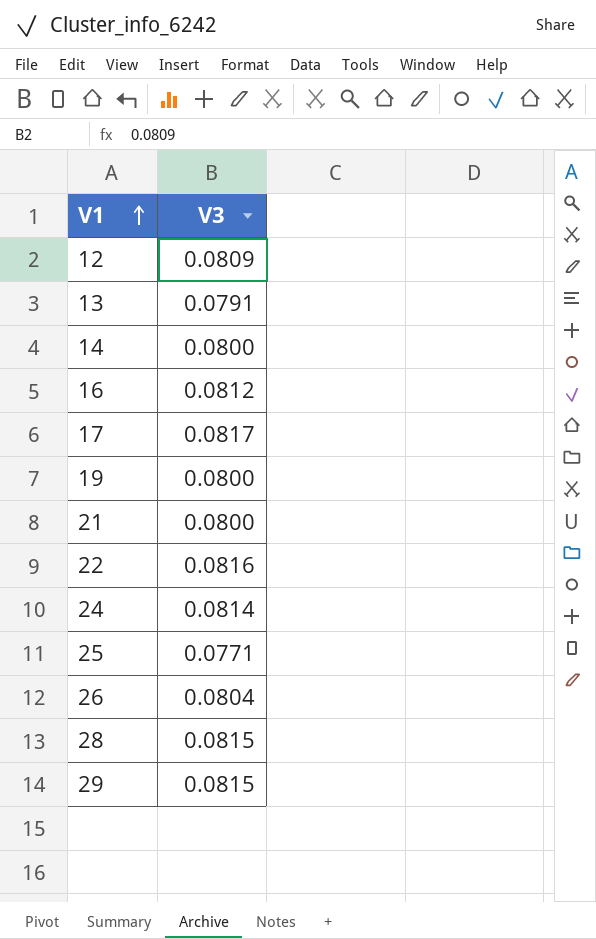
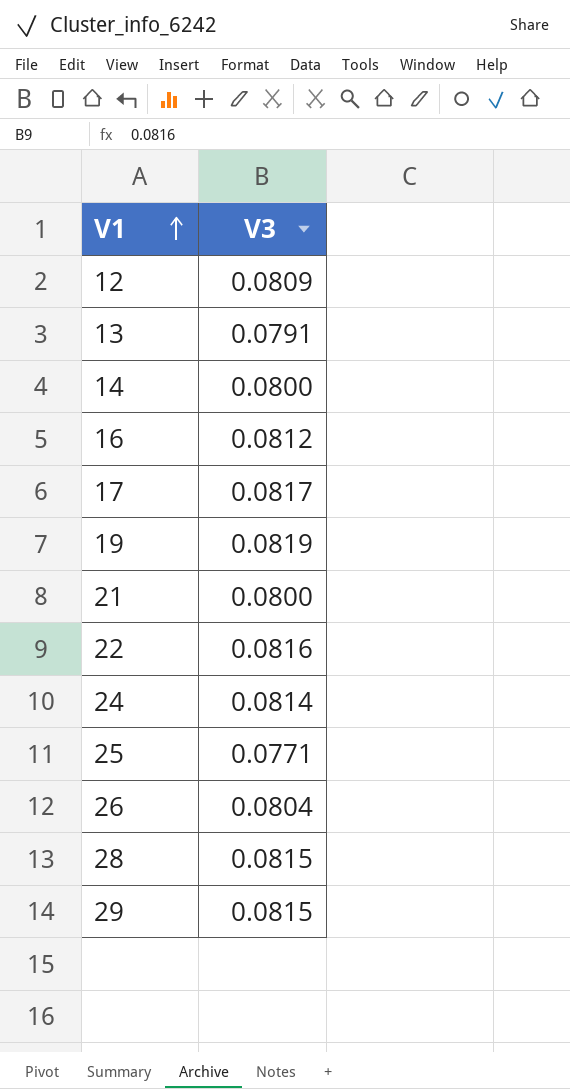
19 | V3: 0.0800 -> 0.0819

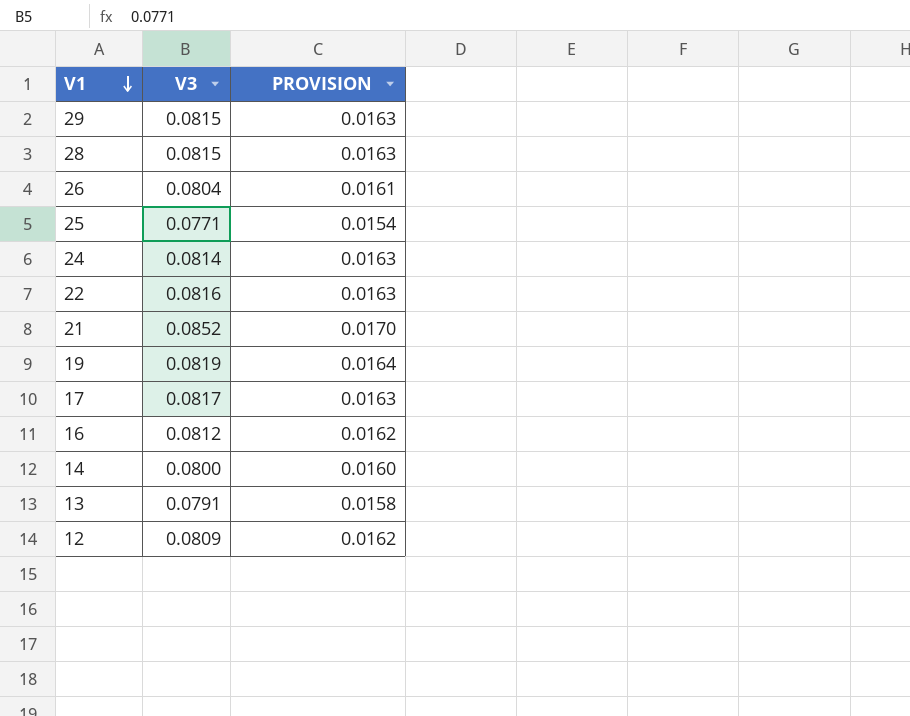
row order: V1 ascending -> V1 descending
column PROVISION | formula: none -> [V3] * 0.2
21 | V3: 0.0800 -> 0.0852

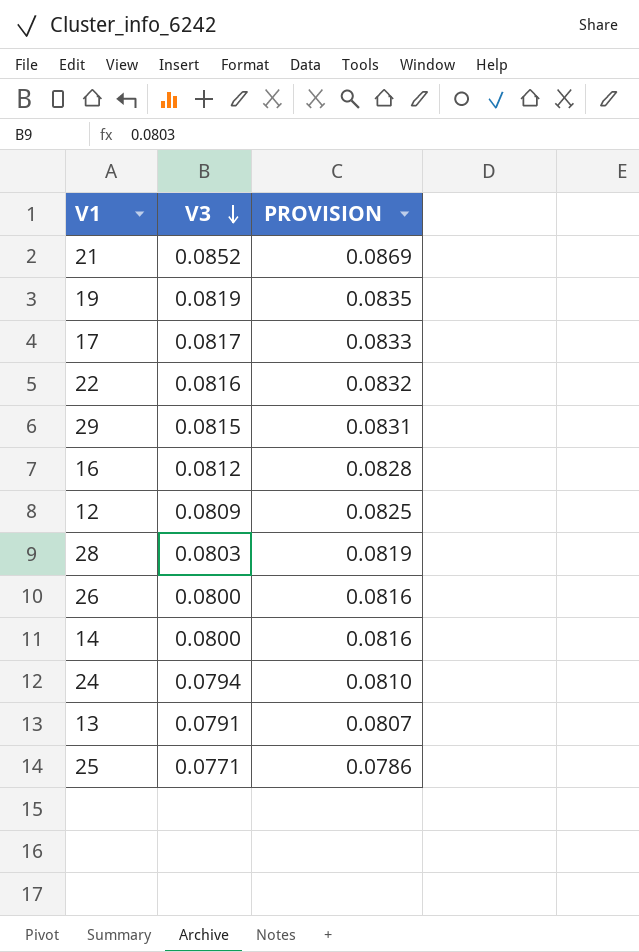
row order: V1 descending -> V3 descending
column PROVISION | formula: [V3] * 0.2 -> [V3] * 1.02
28 | V3: 0.0815 -> 0.0803
26 | V3: 0.0804 -> 0.0800
24 | V3: 0.0814 -> 0.0794

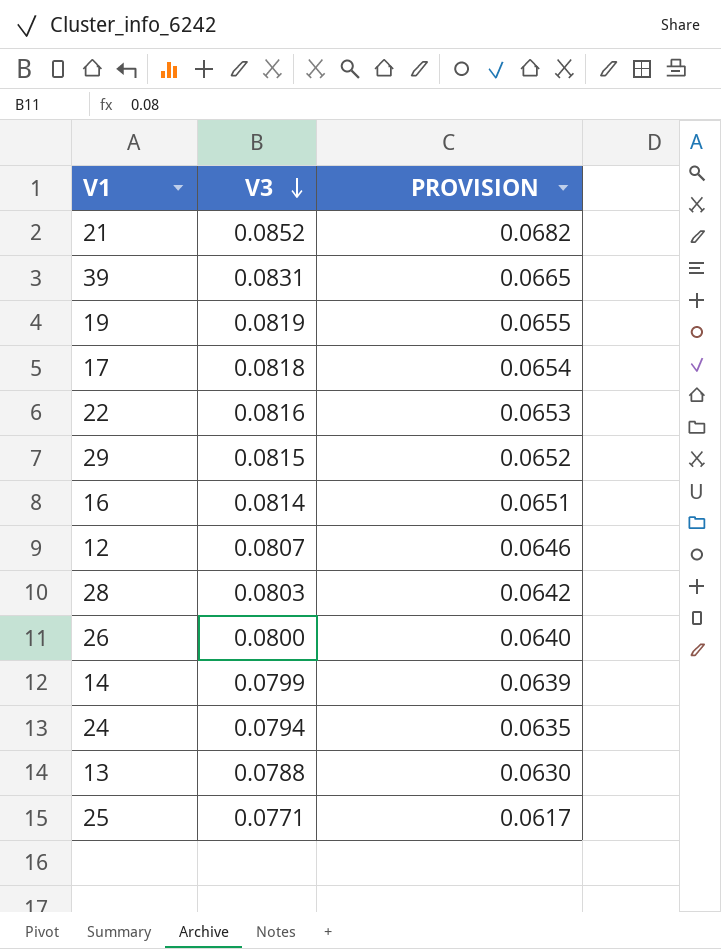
column PROVISION | formula: [V3] * 1.02 -> [V3] * 0.8
row 39: none -> 0.0831 | 0.0665
17 | V3: 0.0817 -> 0.0818
16 | V3: 0.0812 -> 0.0814
12 | V3: 0.0809 -> 0.0807
14 | V3: 0.0800 -> 0.0799
13 | V3: 0.0791 -> 0.0788

